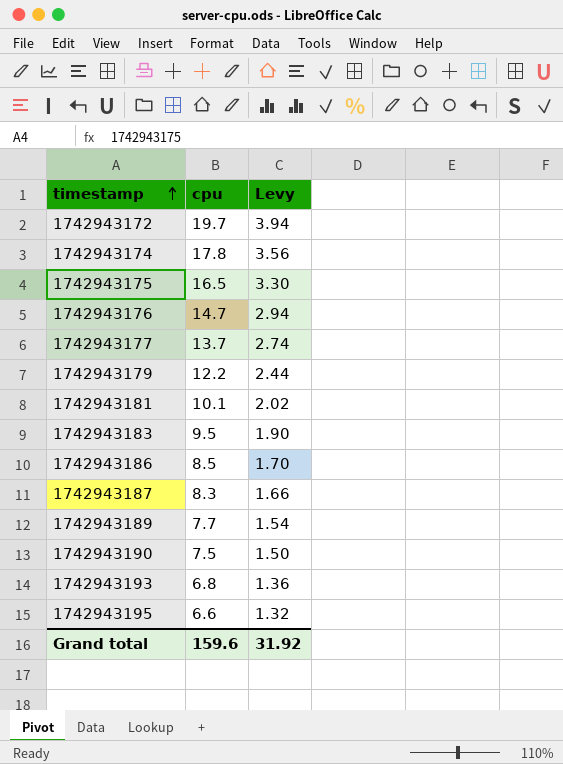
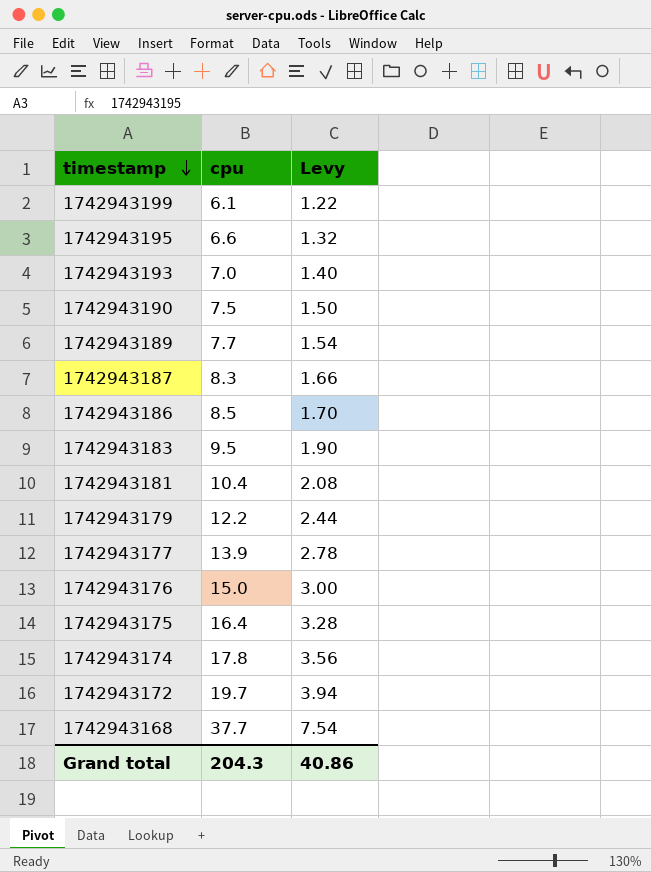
row order: timestamp ascending -> timestamp descending
row 1742943199: none -> 6.1 | 1.22
1742943193 | cpu: 6.8 -> 7.0
1742943193 | Levy: 1.36 -> 1.40
1742943181 | cpu: 10.1 -> 10.4
1742943181 | Levy: 2.02 -> 2.08
1742943177 | cpu: 13.7 -> 13.9
1742943177 | Levy: 2.74 -> 2.78
1742943176 | cpu: 14.7 -> 15.0
1742943176 | Levy: 2.94 -> 3.00
1742943175 | cpu: 16.5 -> 16.4
1742943175 | Levy: 3.30 -> 3.28
row 1742943168: none -> 37.7 | 7.54
Grand total | cpu: 159.6 -> 204.3
Grand total | Levy: 31.92 -> 40.86

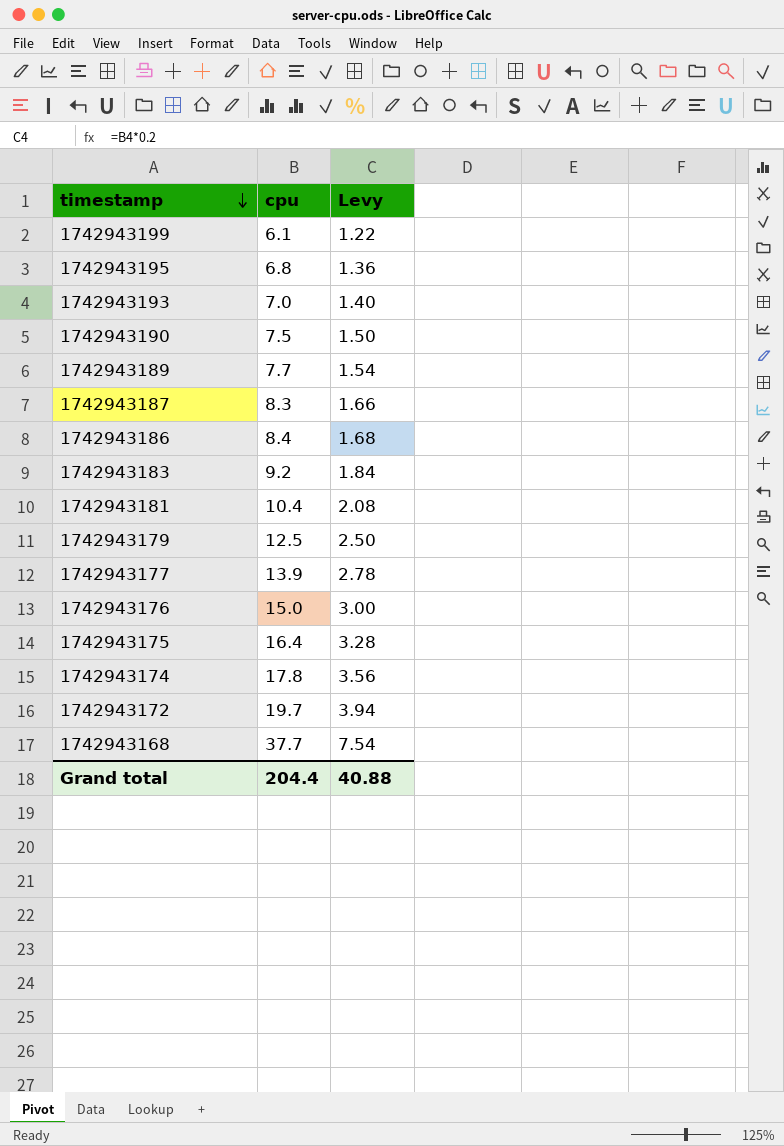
1742943195 | cpu: 6.6 -> 6.8
1742943195 | Levy: 1.32 -> 1.36
1742943186 | cpu: 8.5 -> 8.4
1742943186 | Levy: 1.70 -> 1.68
1742943183 | cpu: 9.5 -> 9.2
1742943183 | Levy: 1.90 -> 1.84
1742943179 | cpu: 12.2 -> 12.5
1742943179 | Levy: 2.44 -> 2.50
Grand total | cpu: 204.3 -> 204.4
Grand total | Levy: 40.86 -> 40.88

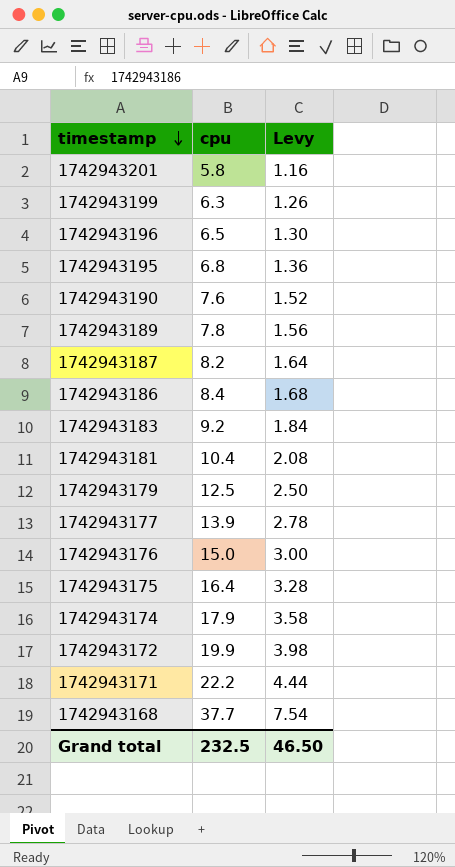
row 1742943193: 7.0 | 1.40 -> none
row 1742943201: none -> 5.8 | 1.16
1742943199 | cpu: 6.1 -> 6.3
1742943199 | Levy: 1.22 -> 1.26
row 1742943196: none -> 6.5 | 1.30
1742943190 | cpu: 7.5 -> 7.6
1742943190 | Levy: 1.50 -> 1.52
1742943189 | cpu: 7.7 -> 7.8
1742943189 | Levy: 1.54 -> 1.56
1742943187 | cpu: 8.3 -> 8.2
1742943187 | Levy: 1.66 -> 1.64
1742943174 | cpu: 17.8 -> 17.9
1742943174 | Levy: 3.56 -> 3.58
1742943172 | cpu: 19.7 -> 19.9
1742943172 | Levy: 3.94 -> 3.98
row 1742943171: none -> 22.2 | 4.44
Grand total | cpu: 204.4 -> 232.5
Grand total | Levy: 40.88 -> 46.50

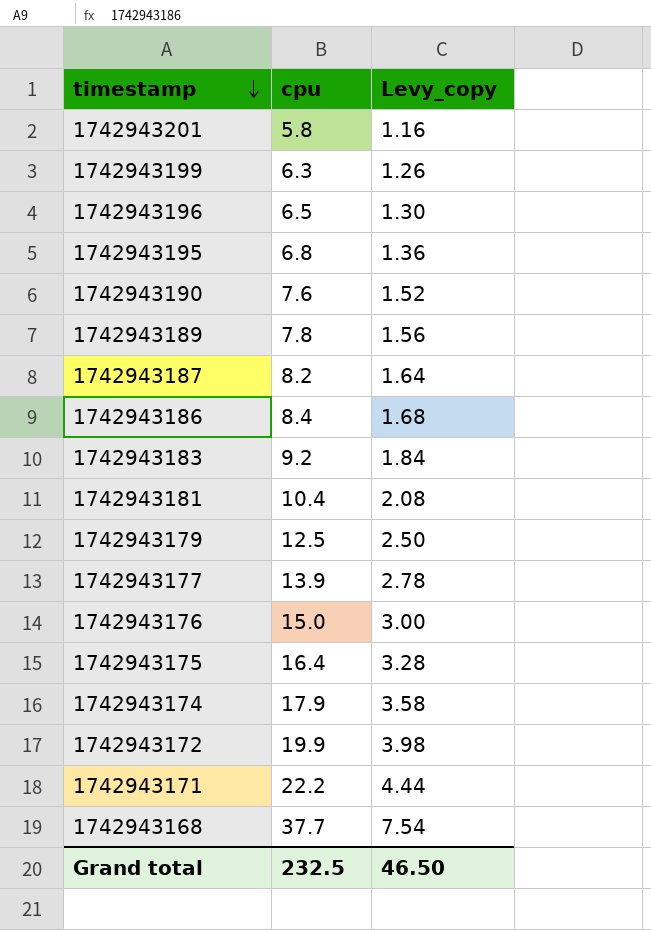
column name: Levy -> Levy_copy

